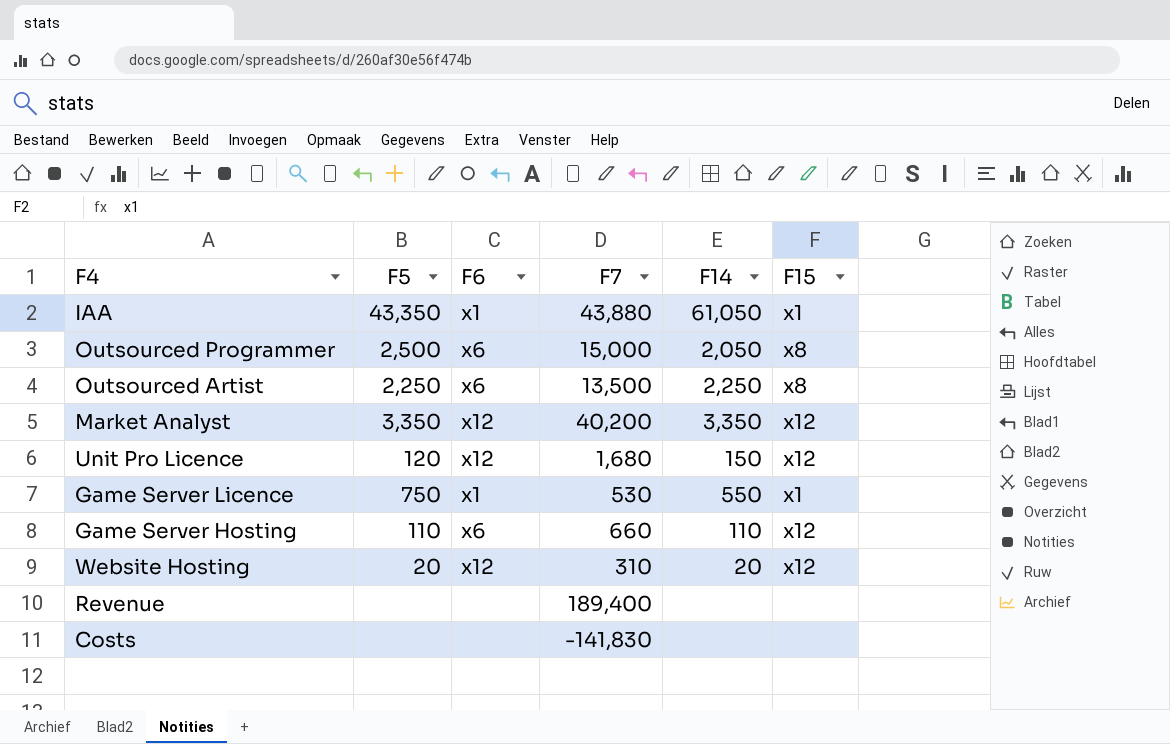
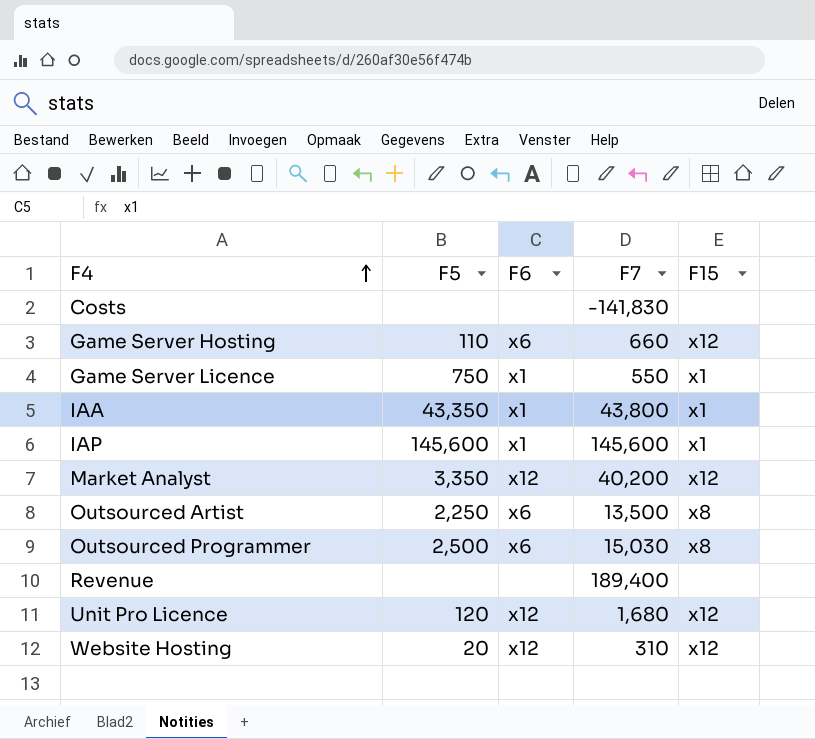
row order: none -> F4 ascending
column F14 | position: 5 -> none
Game Server Licence | F7: 530 -> 550
IAA | F7: 43,880 -> 43,800
row IAP: none -> 145,600 | x1 | 145,600 | x1
Outsourced Programmer | F7: 15,000 -> 15,030

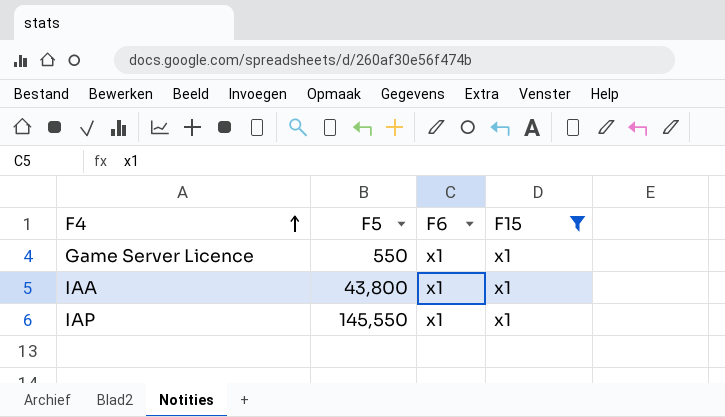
filter: none -> F15 = x1
column F7 | position: 4 -> none
Game Server Licence | F5: 750 -> 550
IAA | F5: 43,350 -> 43,800
IAP | F5: 145,600 -> 145,550

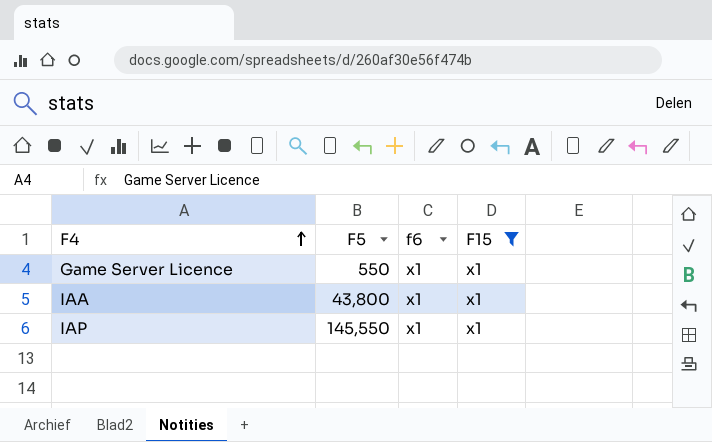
column name: F6 -> f6

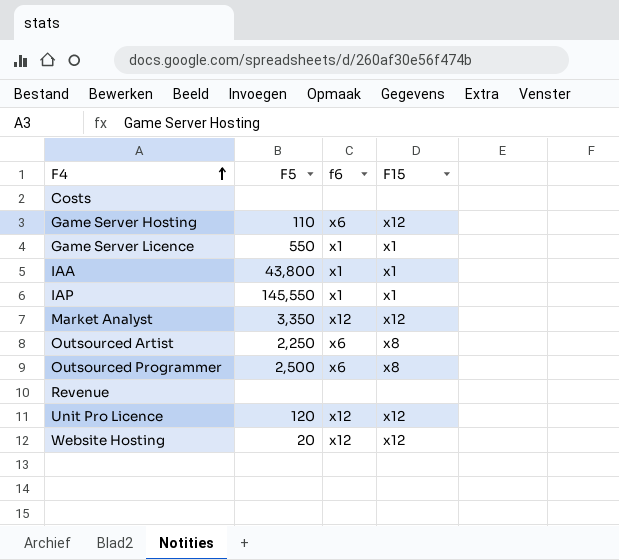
filter: F15 = x1 -> none

